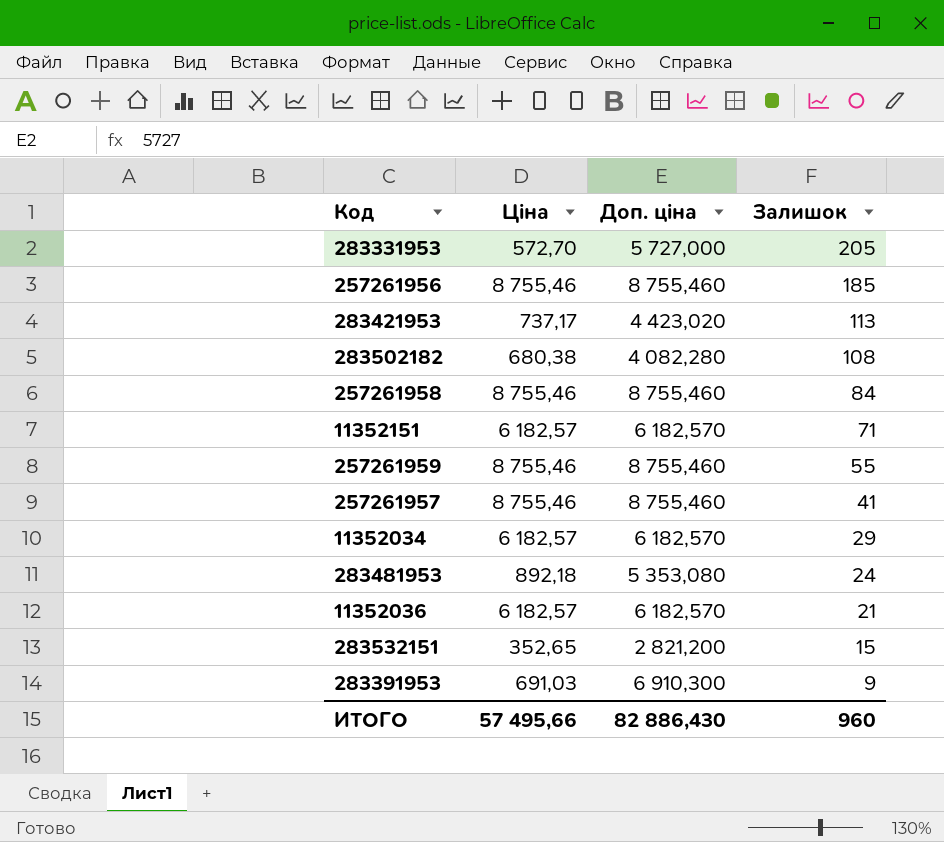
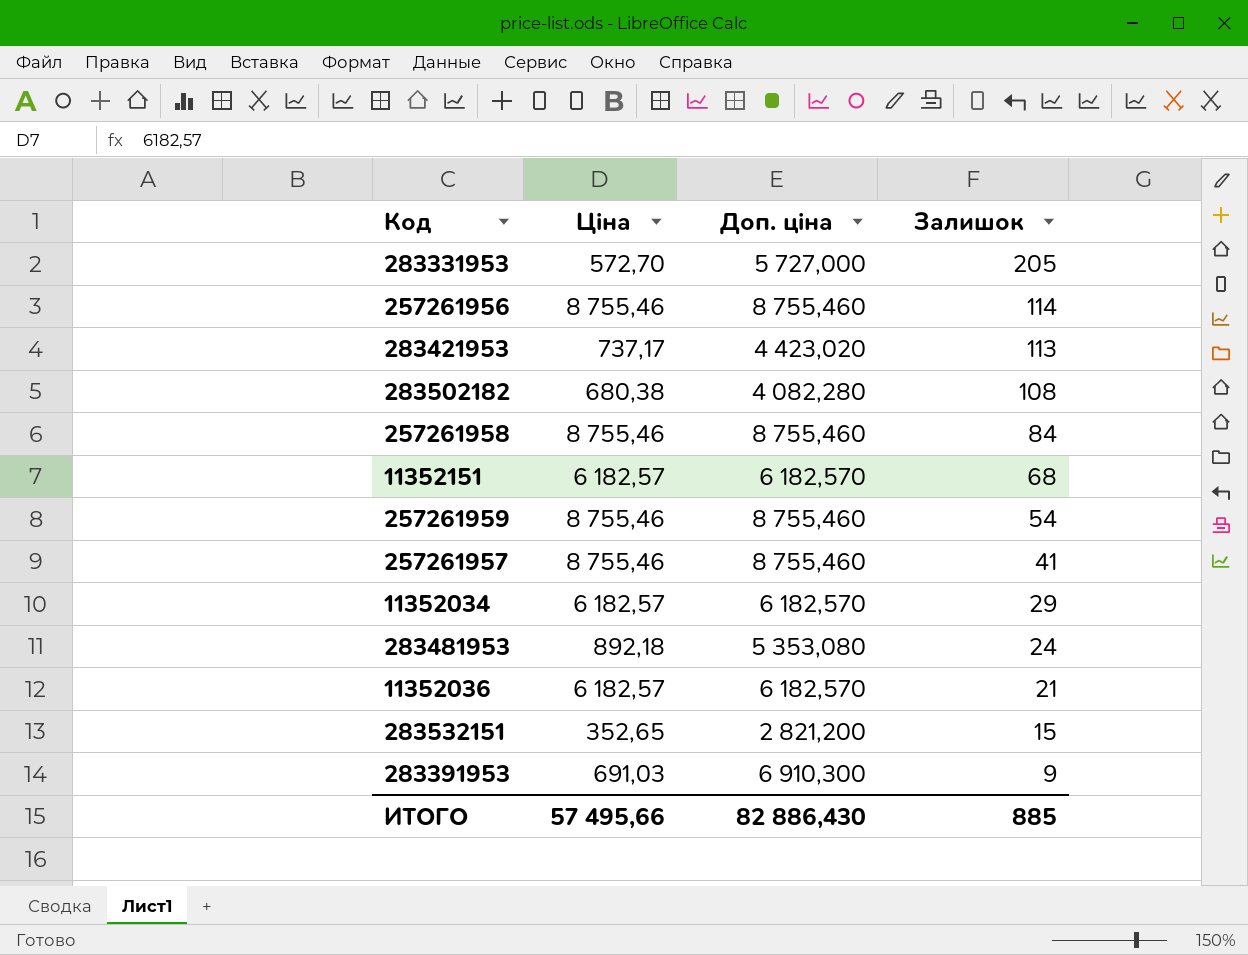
257261956 | Залишок: 185 -> 114
11352151 | Залишок: 71 -> 68
257261959 | Залишок: 55 -> 54
ИТОГО | Залишок: 960 -> 885

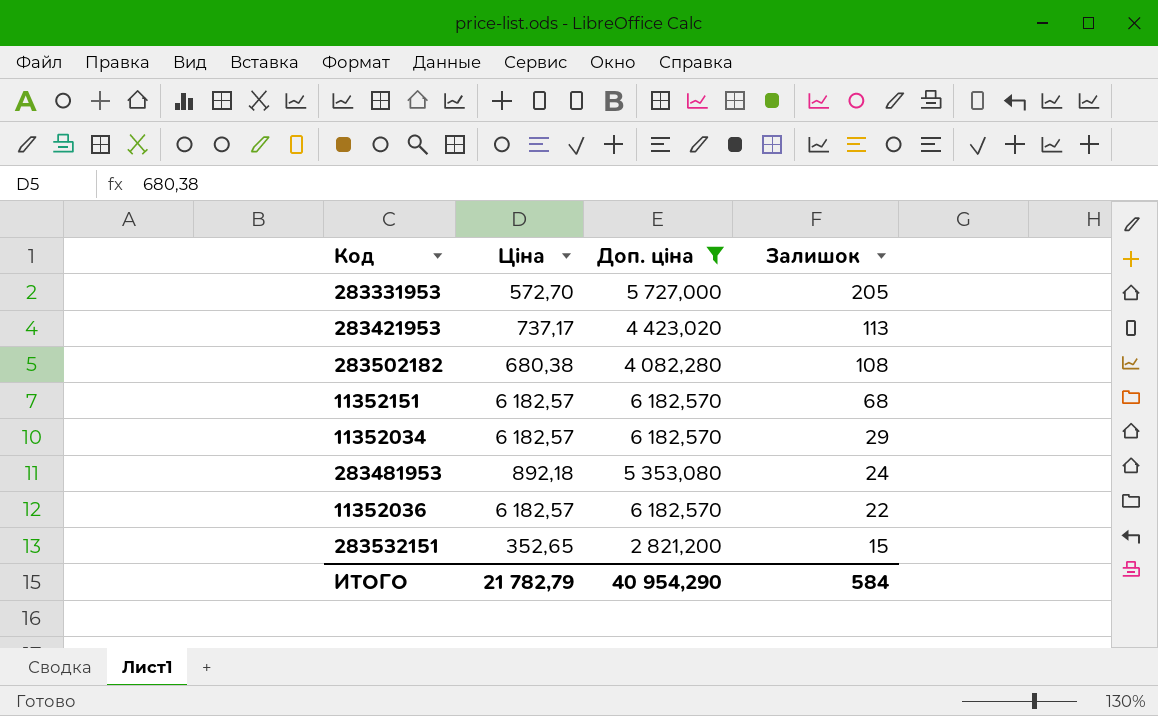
filter: none -> Доп. ціна <= 6 182,570
11352036 | Залишок: 21 -> 22
ИТОГО | Ціна: 57 495,66 -> 21 782,79
ИТОГО | Доп. ціна: 82 886,430 -> 40 954,290
ИТОГО | Залишок: 885 -> 584

